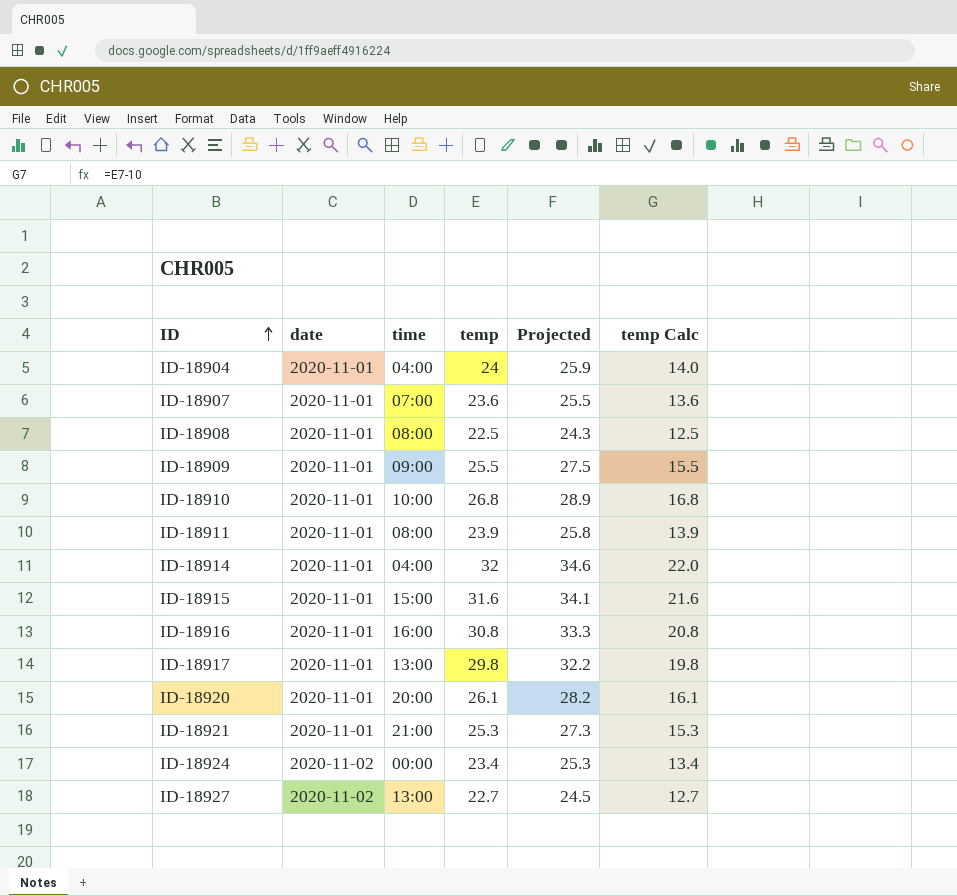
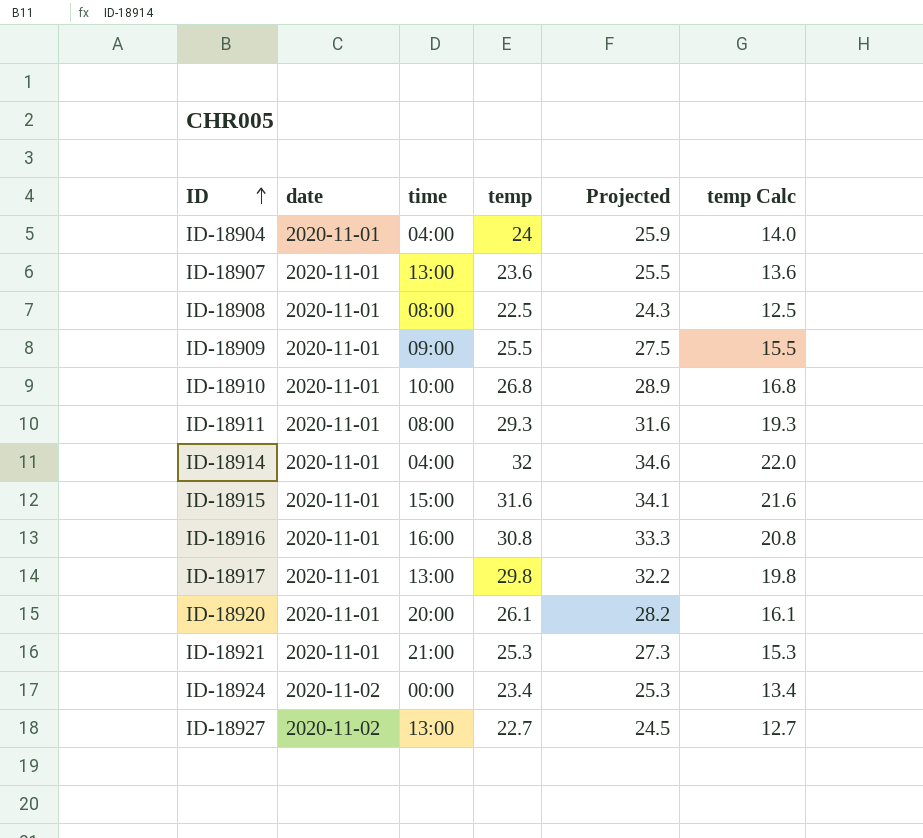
ID-18907 | time: 07:00 -> 13:00
ID-18911 | temp: 23.9 -> 29.3
ID-18911 | Projected: 25.8 -> 31.6
ID-18911 | temp Calc: 13.9 -> 19.3

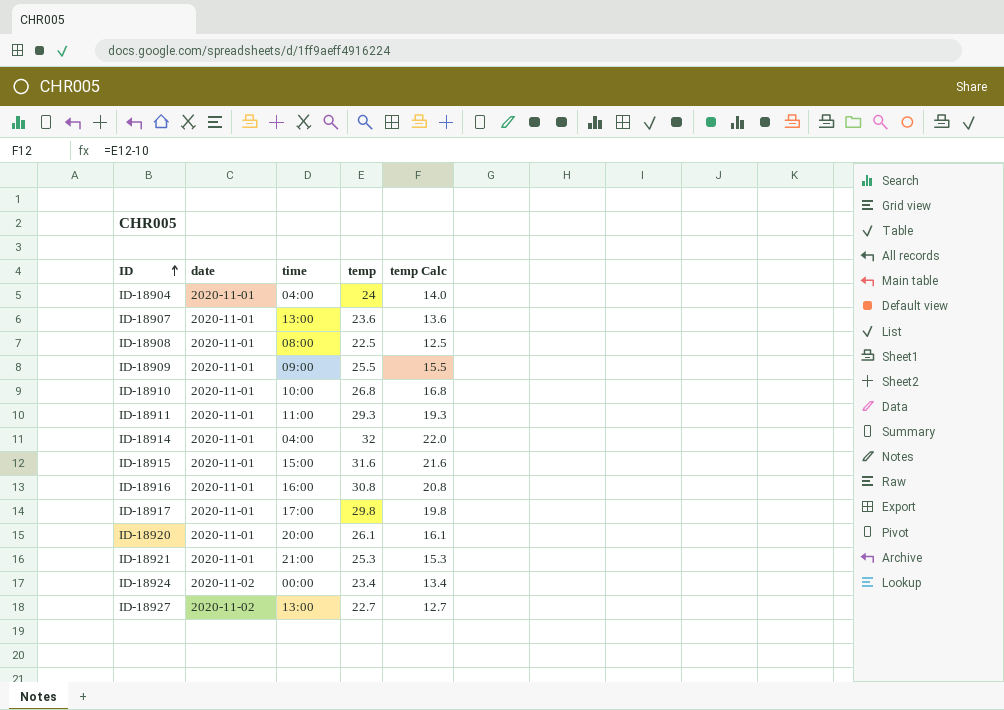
column Projected | formula: [temp] * 1.08 -> none
ID-18911 | time: 08:00 -> 11:00
ID-18917 | time: 13:00 -> 17:00

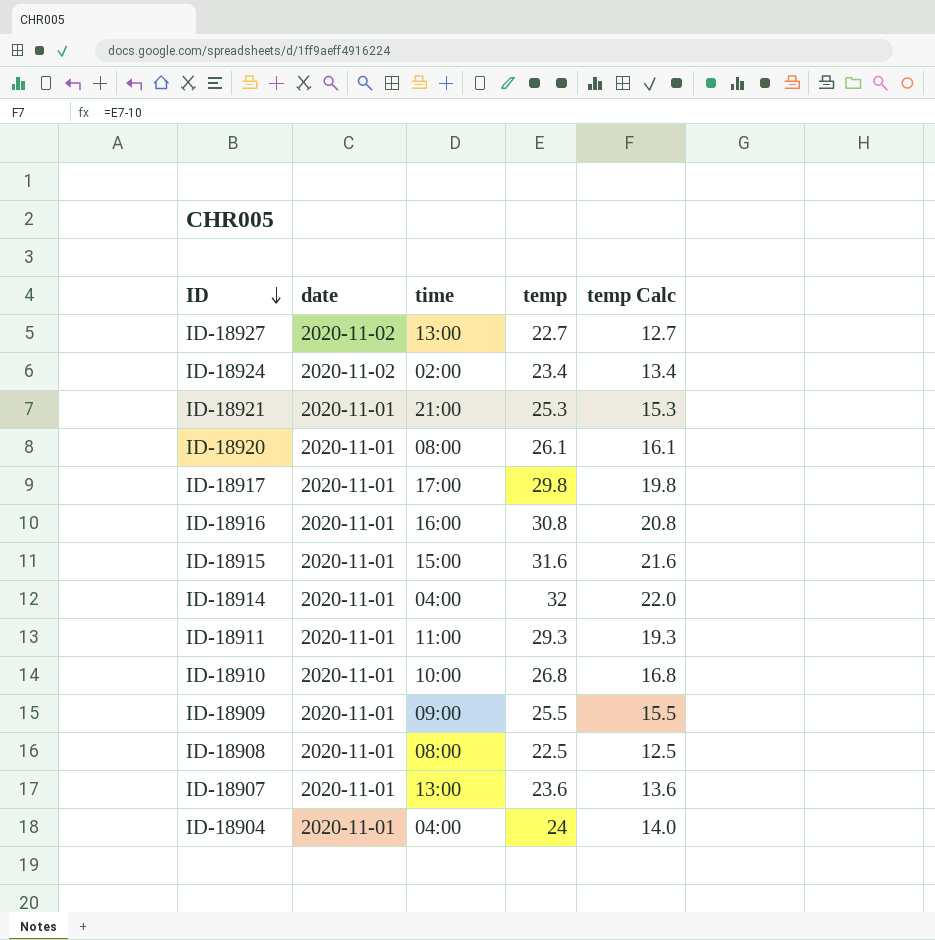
row order: ID ascending -> ID descending
ID-18924 | time: 00:00 -> 02:00
ID-18920 | time: 20:00 -> 08:00

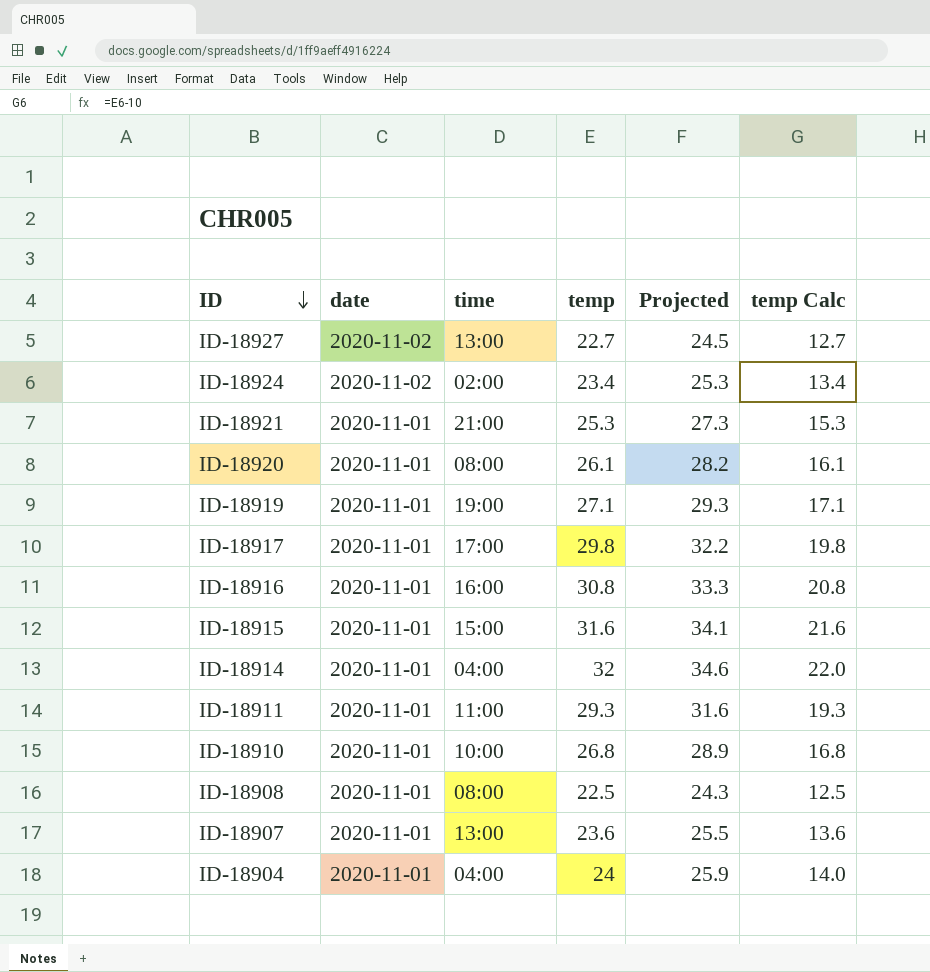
column Projected | formula: none -> [temp] * 1.08
row ID-18909: 2020-11-01 | 09:00 | 25.5 | 15.5 -> none
row ID-18919: none -> 2020-11-01 | 19:00 | 27.1 | 29.3 | 17.1

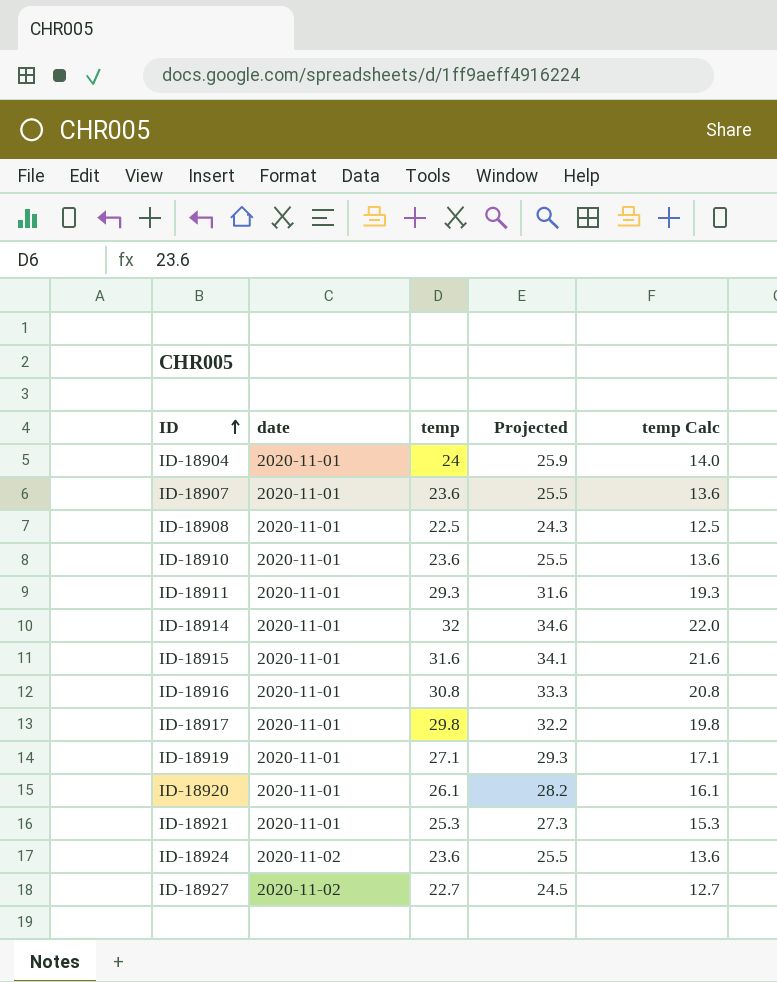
row order: ID descending -> ID ascending
column time | position: 3 -> none
ID-18910 | temp: 26.8 -> 23.6
ID-18910 | Projected: 28.9 -> 25.5
ID-18910 | temp Calc: 16.8 -> 13.6
ID-18924 | temp: 23.4 -> 23.6
ID-18924 | Projected: 25.3 -> 25.5
ID-18924 | temp Calc: 13.4 -> 13.6

